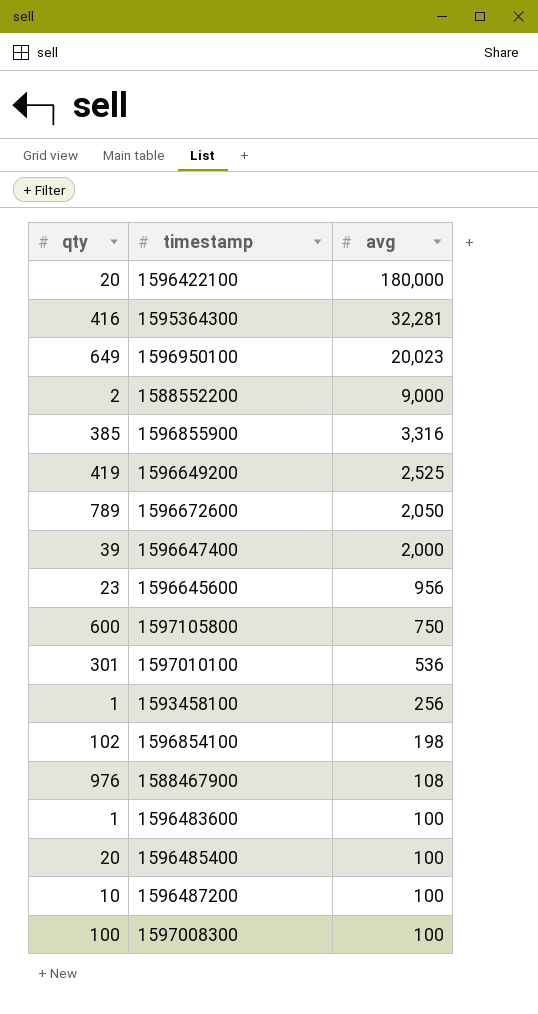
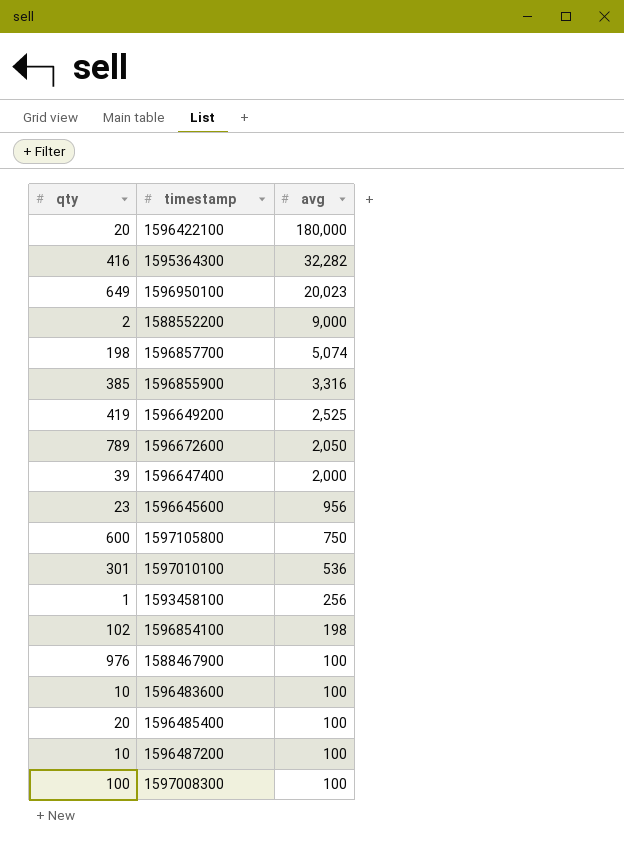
1595364300 | avg: 32,281 -> 32,282
row 1596857700: none -> 198 | 5,074
1588467900 | avg: 108 -> 100
1596483600 | qty: 1 -> 10

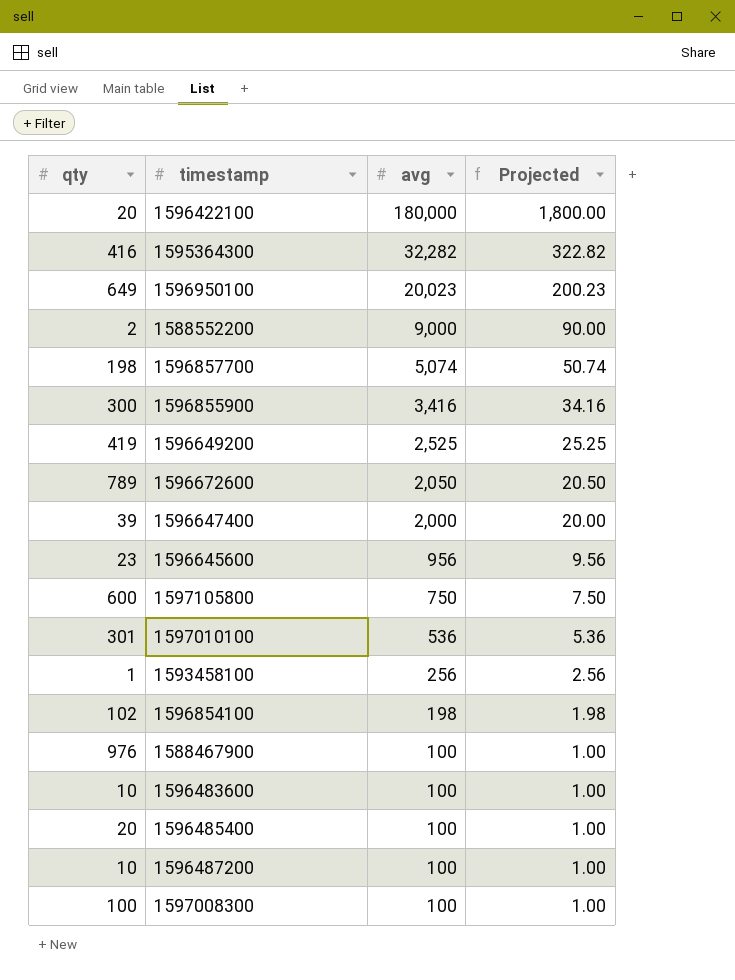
column Projected | formula: none -> [avg] * 0.01
1596855900 | qty: 385 -> 300
1596855900 | avg: 3,316 -> 3,416

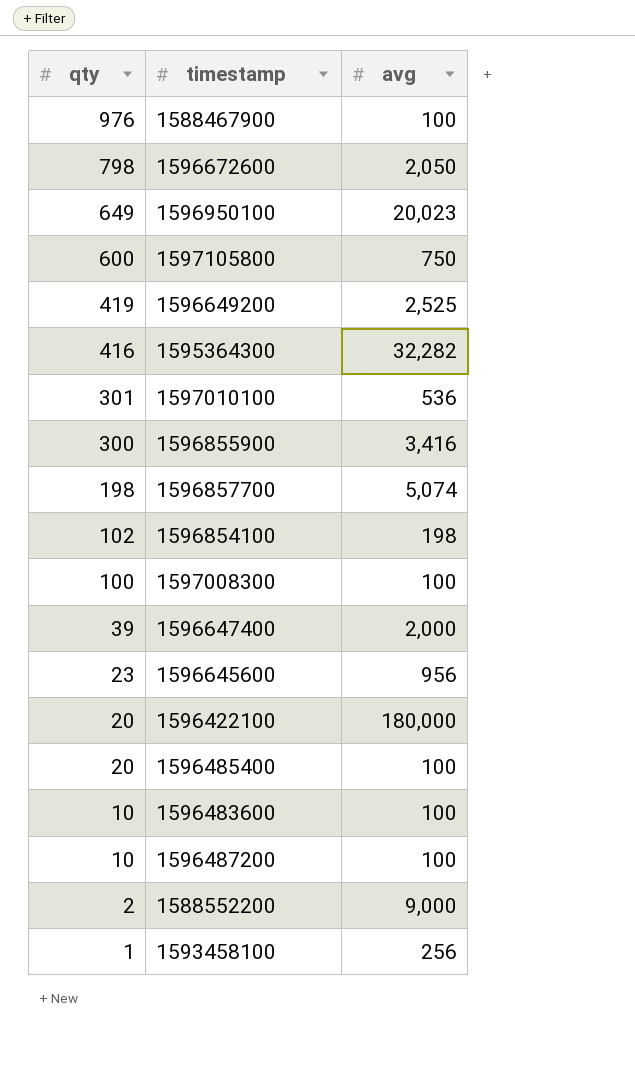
row order: avg descending -> qty descending
column Projected | formula: [avg] * 0.01 -> none
1596672600 | qty: 789 -> 798

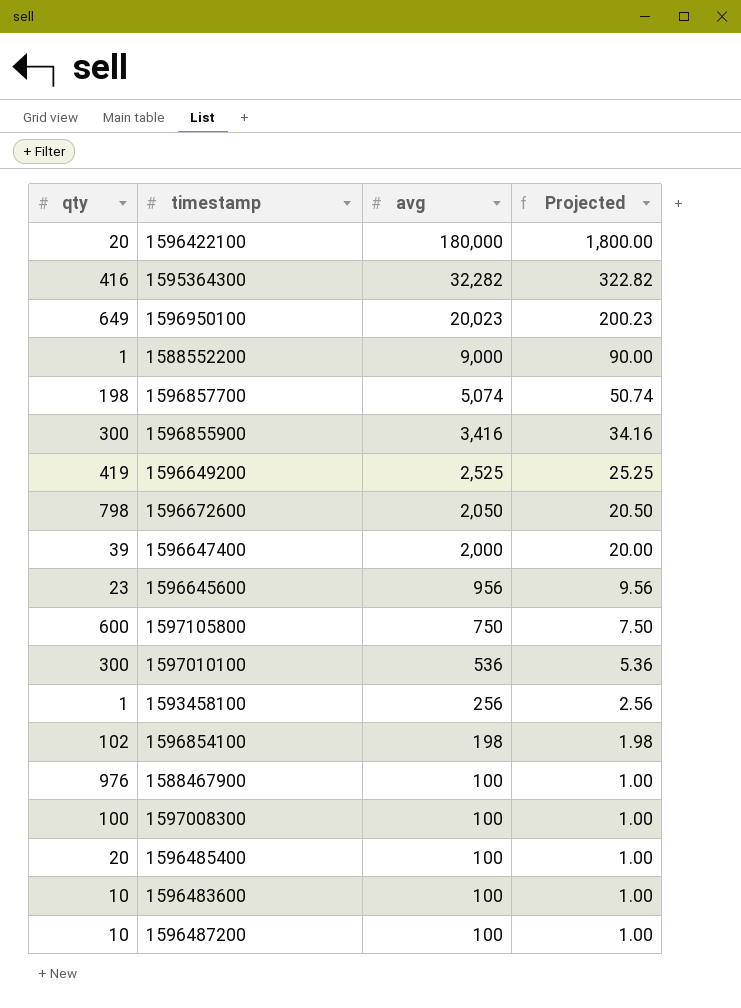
row order: qty descending -> avg descending
column Projected | formula: none -> [avg] * 0.01
1588552200 | qty: 2 -> 1
1597010100 | qty: 301 -> 300

